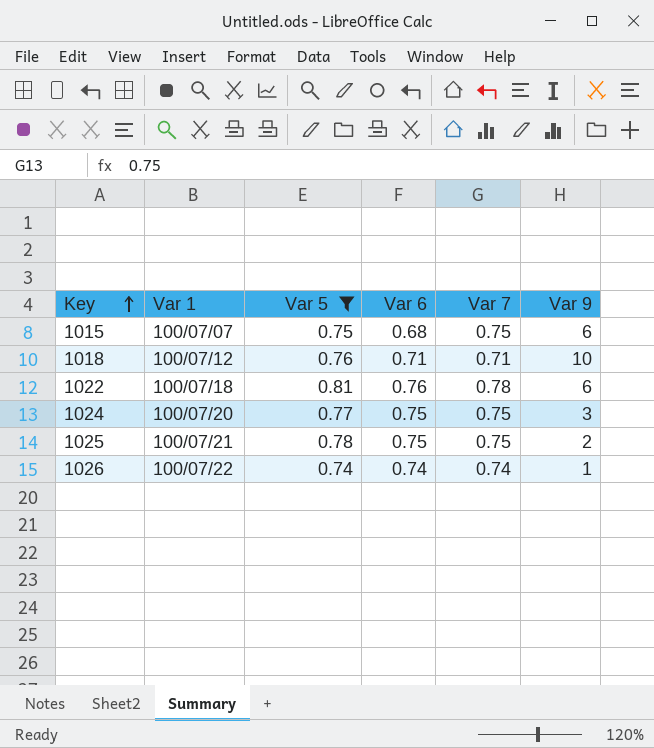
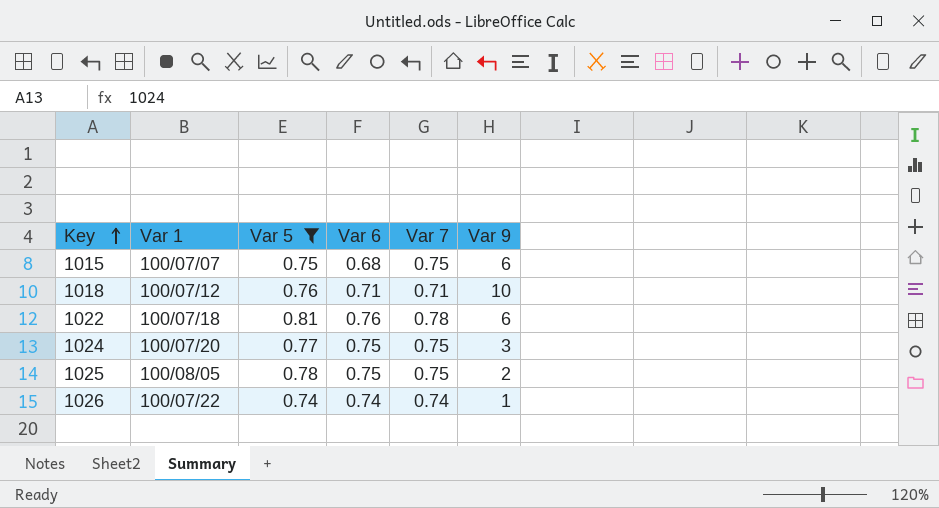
1025 | Var 1: 100/07/21 -> 100/08/05

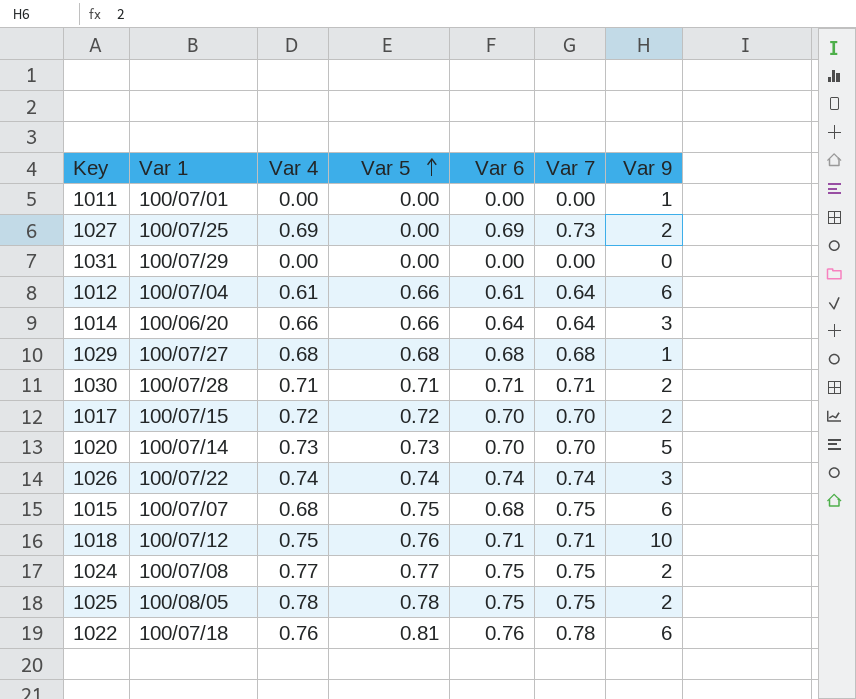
filter: Var 5 >= 0.74 -> none
row order: Key ascending -> Var 5 ascending
column Var 4 | position: none -> 3
1026 | Var 9: 1 -> 3
1024 | Var 1: 100/07/20 -> 100/07/08
1024 | Var 9: 3 -> 2

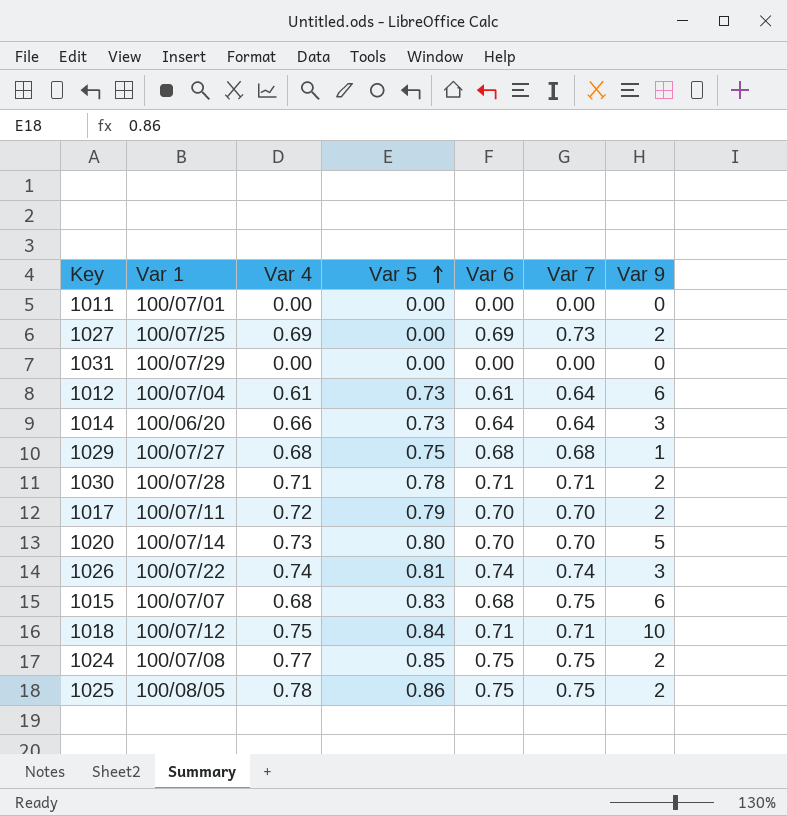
row 1022: 100/07/18 | 0.76 | 0.81 | 0.76 | 0.78 | 6 -> none
1011 | Var 9: 1 -> 0
1012 | Var 5: 0.66 -> 0.73
1014 | Var 5: 0.66 -> 0.73
1029 | Var 5: 0.68 -> 0.75
1030 | Var 5: 0.71 -> 0.78
1017 | Var 1: 100/07/15 -> 100/07/11
1017 | Var 5: 0.72 -> 0.79
1020 | Var 5: 0.73 -> 0.80
1026 | Var 5: 0.74 -> 0.81
1015 | Var 5: 0.75 -> 0.83
1018 | Var 5: 0.76 -> 0.84
1024 | Var 5: 0.77 -> 0.85
1025 | Var 5: 0.78 -> 0.86

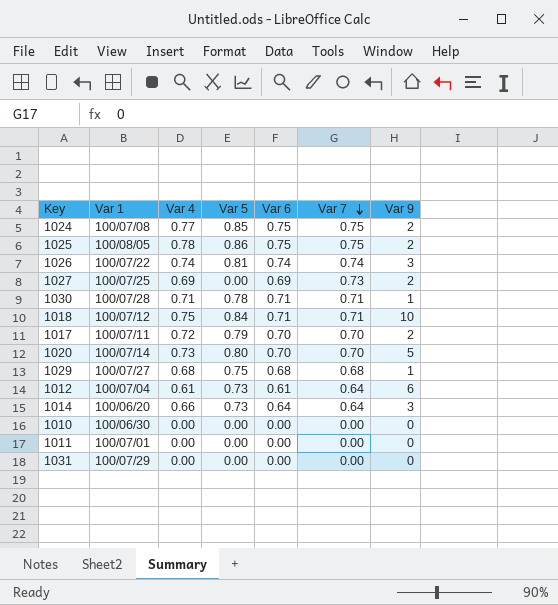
row order: Var 5 ascending -> Var 7 descending
row 1015: 100/07/07 | 0.68 | 0.83 | 0.68 | 0.75 | 6 -> none
1030 | Var 9: 2 -> 1
row 1010: none -> 100/06/30 | 0.00 | 0.00 | 0.00 | 0.00 | 0

